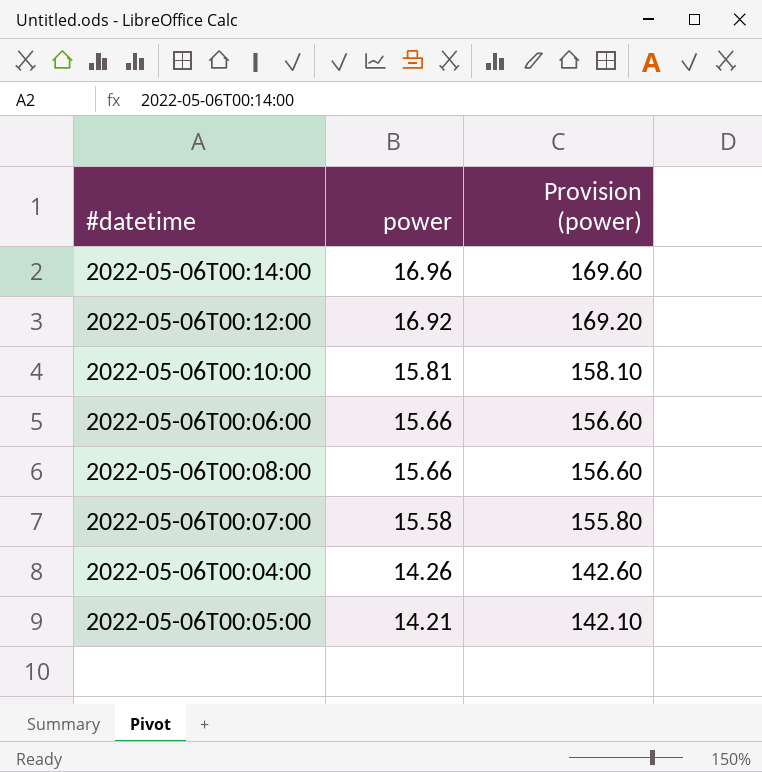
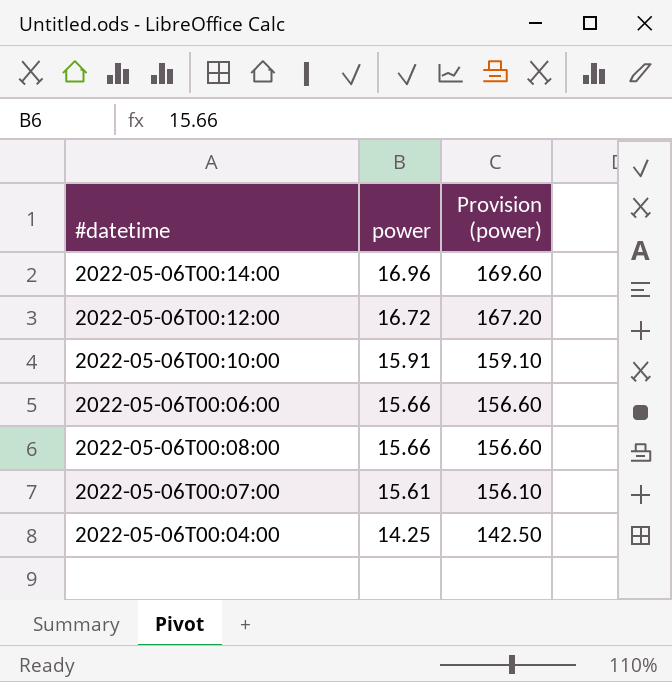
row 2022-05-06T00:05:00: 14.21 | 142.10 -> none
2022-05-06T00:12:00 | power: 16.92 -> 16.72
2022-05-06T00:12:00 | Provision (power): 169.20 -> 167.20
2022-05-06T00:10:00 | power: 15.81 -> 15.91
2022-05-06T00:10:00 | Provision (power): 158.10 -> 159.10
2022-05-06T00:07:00 | power: 15.58 -> 15.61
2022-05-06T00:07:00 | Provision (power): 155.80 -> 156.10
2022-05-06T00:04:00 | power: 14.26 -> 14.25
2022-05-06T00:04:00 | Provision (power): 142.60 -> 142.50

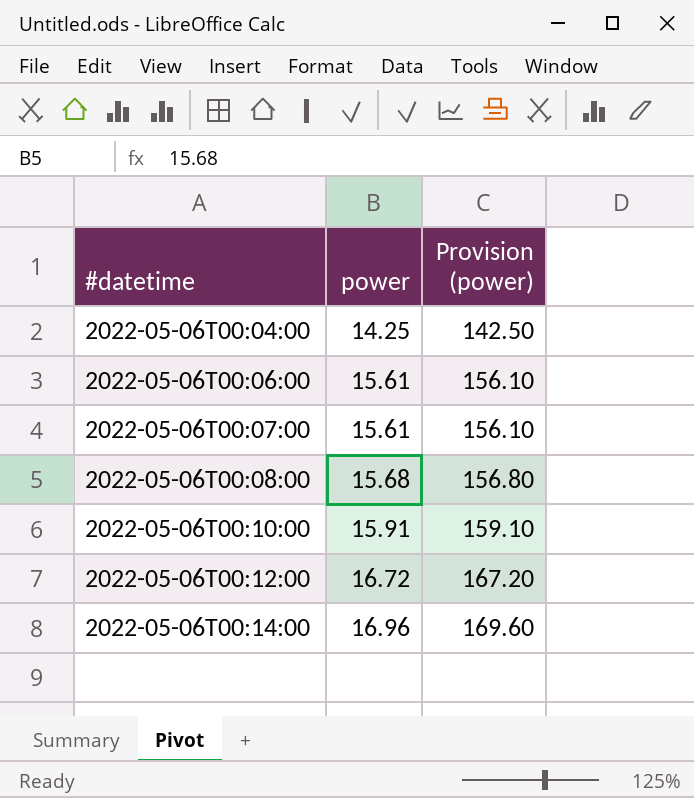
row order: power descending -> #datetime ascending
2022-05-06T00:06:00 | power: 15.66 -> 15.61
2022-05-06T00:06:00 | Provision (power): 156.60 -> 156.10
2022-05-06T00:08:00 | power: 15.66 -> 15.68
2022-05-06T00:08:00 | Provision (power): 156.60 -> 156.80

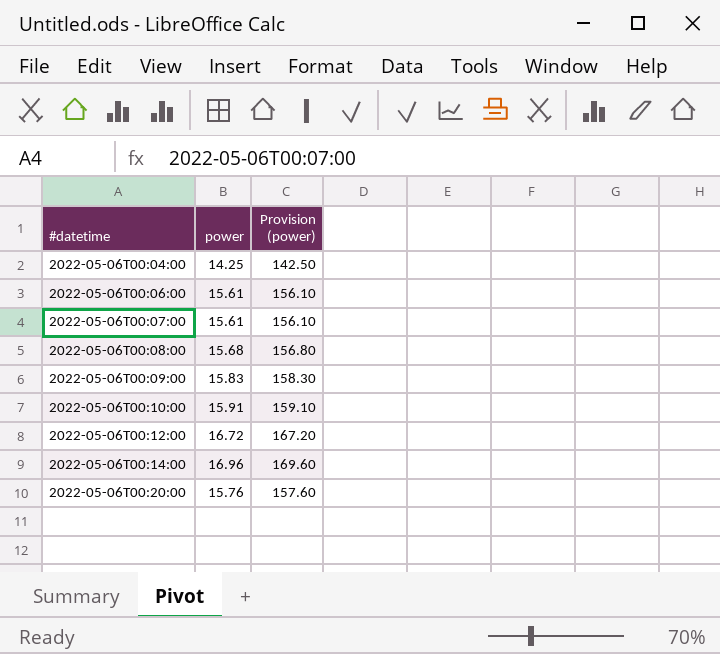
row 2022-05-06T00:09:00: none -> 15.83 | 158.30
row 2022-05-06T00:20:00: none -> 15.76 | 157.60

